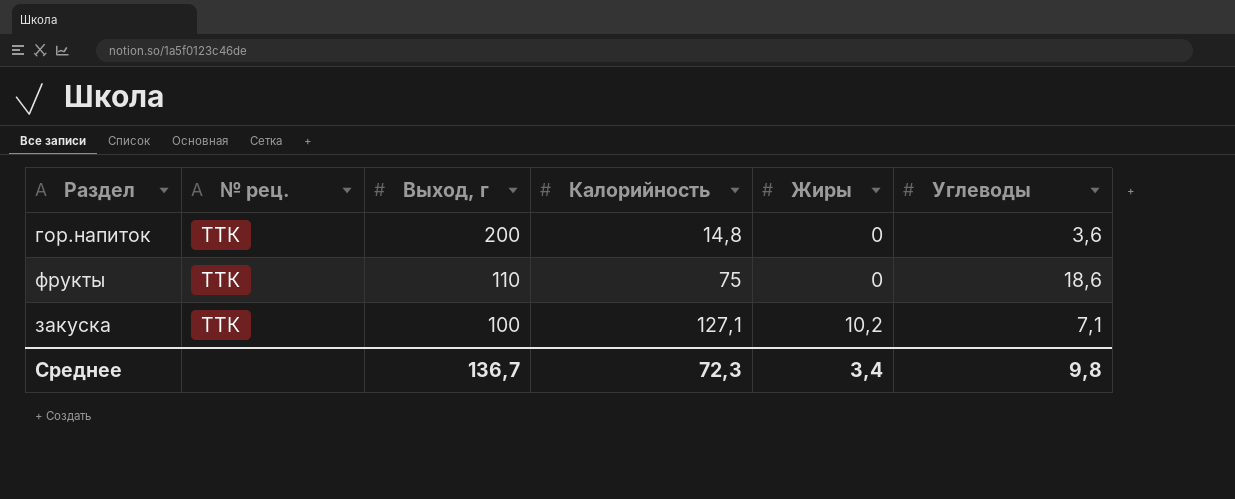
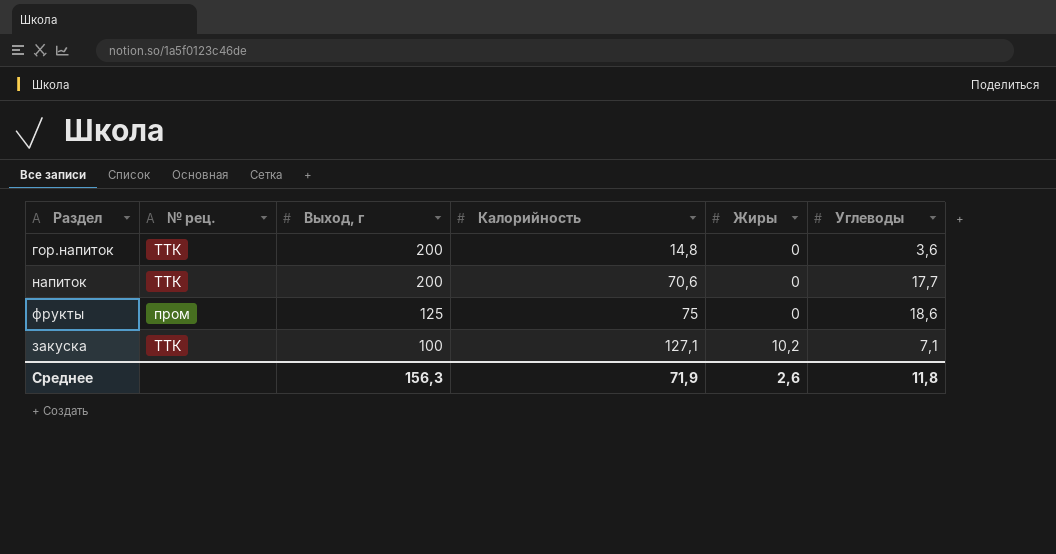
row напиток: none -> ТТК | 200 | 70,6 | 0 | 17,7
фрукты | № рец.: ТТК -> пром
фрукты | Выход, г: 110 -> 125
Среднее | Выход, г: 136,7 -> 156,3
Среднее | Калорийность: 72,3 -> 71,9
Среднее | Жиры: 3,4 -> 2,6
Среднее | Углеводы: 9,8 -> 11,8

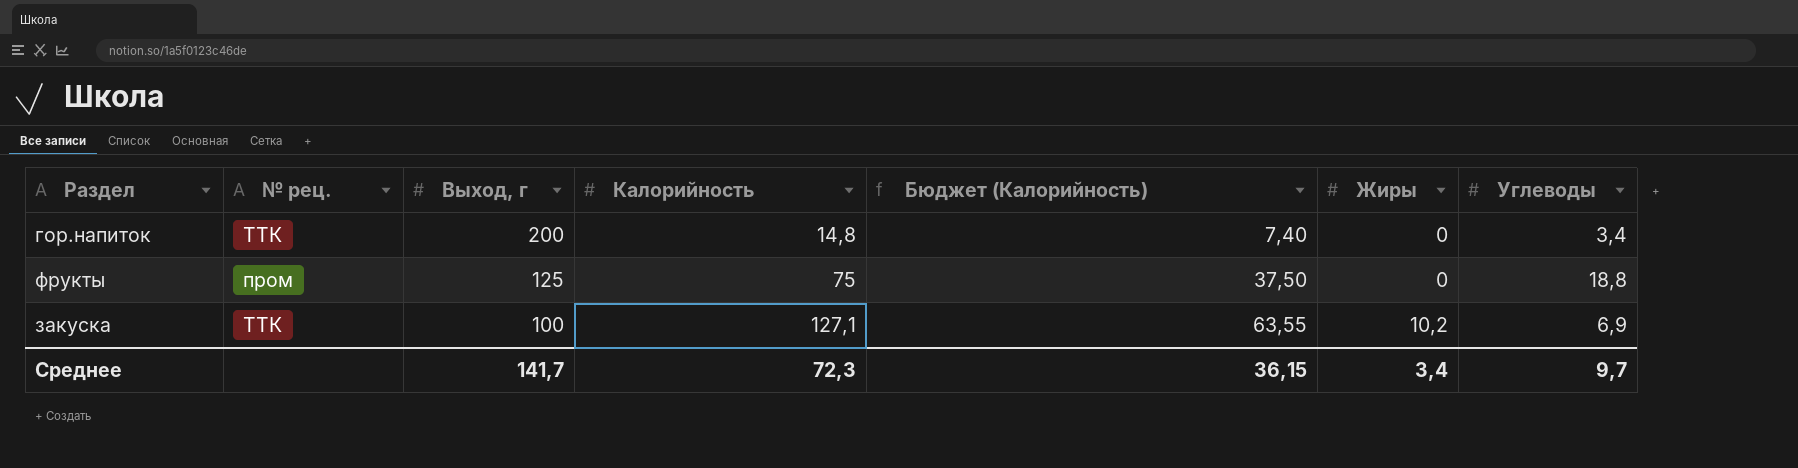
column Бюджет (Калорийность) | formula: none -> [Калорийность] * 0,5
row напиток: ТТК | 200 | 70,6 | 0 | 17,7 -> none
гор.напиток | Углеводы: 3,6 -> 3,4
фрукты | Углеводы: 18,6 -> 18,8
закуска | Углеводы: 7,1 -> 6,9
Среднее | Выход, г: 156,3 -> 141,7
Среднее | Калорийность: 71,9 -> 72,3
Среднее | Жиры: 2,6 -> 3,4
Среднее | Углеводы: 11,8 -> 9,7

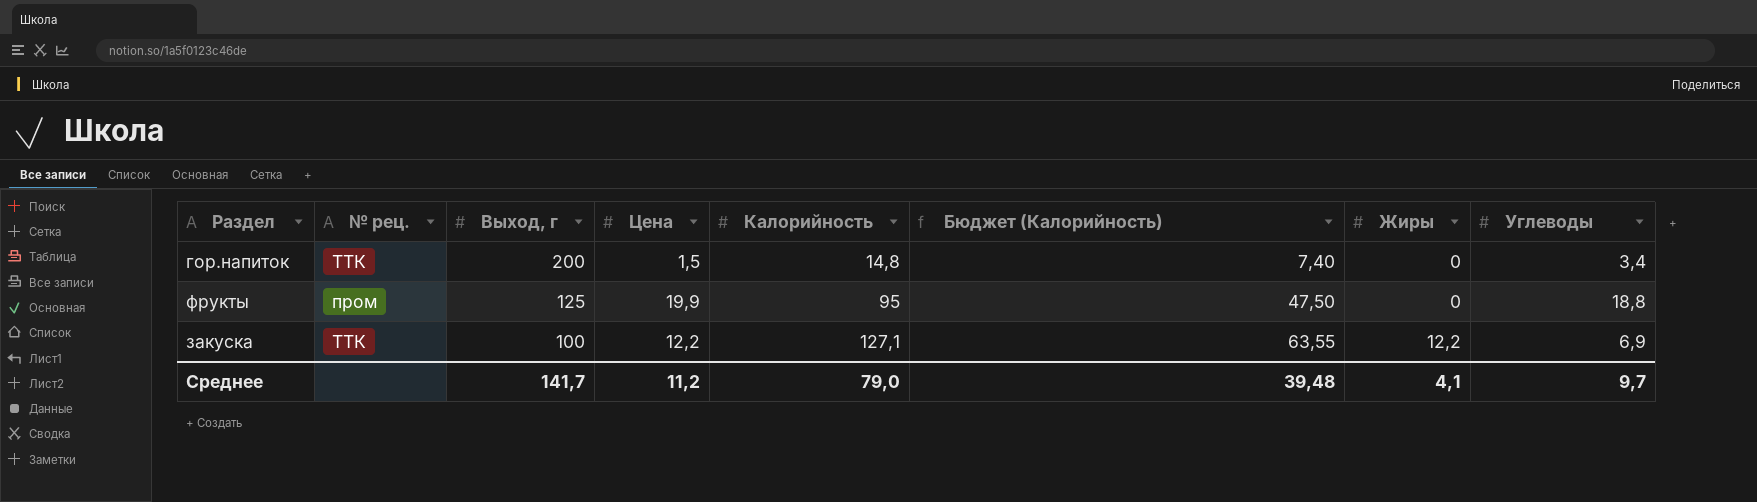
column Цена | position: none -> 4
фрукты | Калорийность: 75 -> 95
фрукты | Бюджет (Калорийность): 37,50 -> 47,50
закуска | Жиры: 10,2 -> 12,2
Среднее | Калорийность: 72,3 -> 79,0
Среднее | Бюджет (Калорийность): 36,15 -> 39,48
Среднее | Жиры: 3,4 -> 4,1

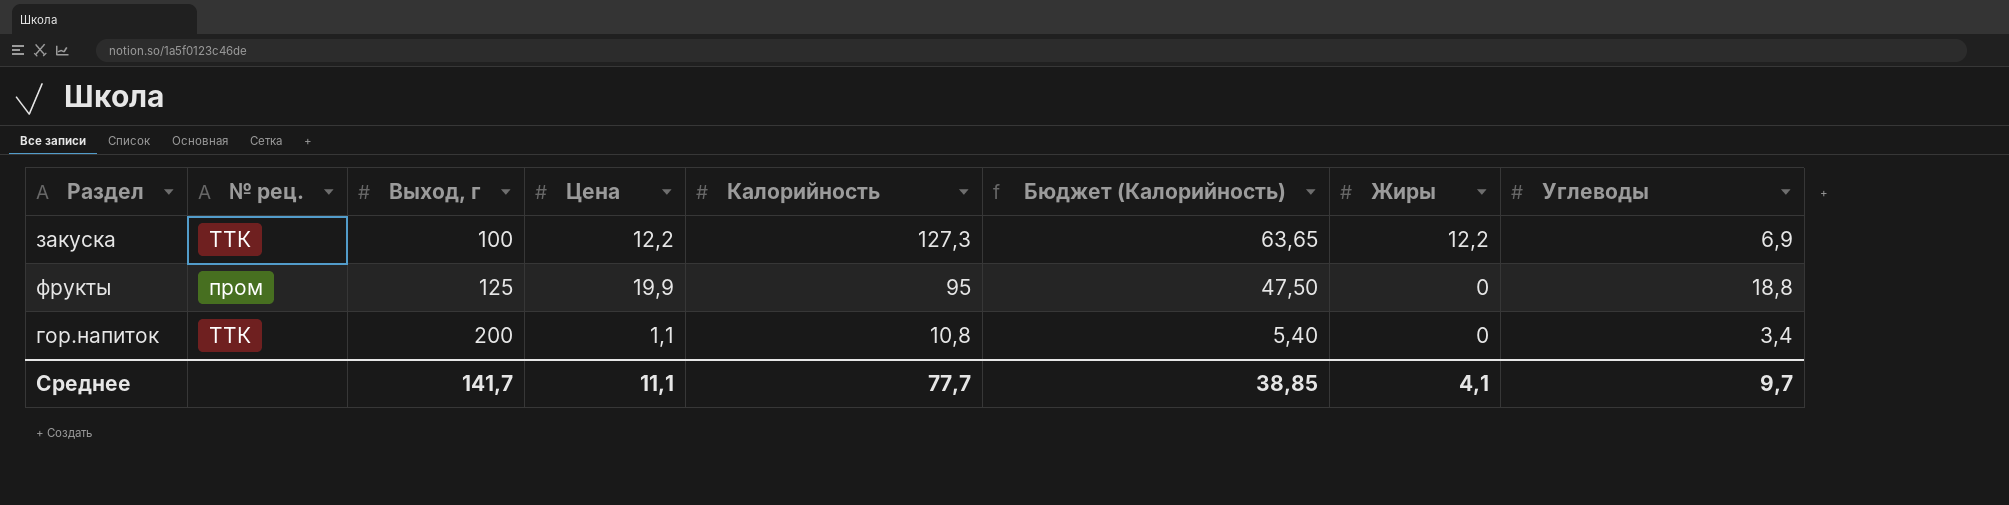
row order: Выход, г descending -> Выход, г ascending
закуска | Калорийность: 127,1 -> 127,3
закуска | Бюджет (Калорийность): 63,55 -> 63,65
гор.напиток | Цена: 1,5 -> 1,1
гор.напиток | Калорийность: 14,8 -> 10,8
гор.напиток | Бюджет (Калорийность): 7,40 -> 5,40
Среднее | Цена: 11,2 -> 11,1
Среднее | Калорийность: 79,0 -> 77,7
Среднее | Бюджет (Калорийность): 39,48 -> 38,85

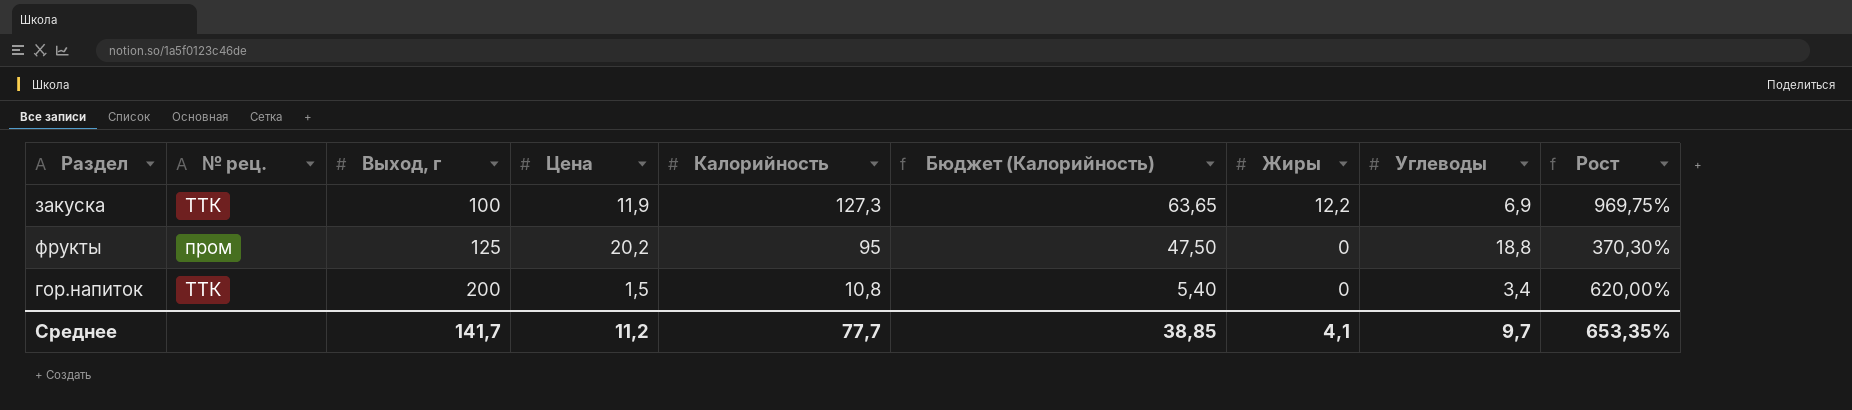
column Рост | formula: none -> ([Калорийность] - [Цена]) / [Цена]
закуска | Цена: 12,2 -> 11,9
фрукты | Цена: 19,9 -> 20,2
гор.напиток | Цена: 1,1 -> 1,5
Среднее | Цена: 11,1 -> 11,2

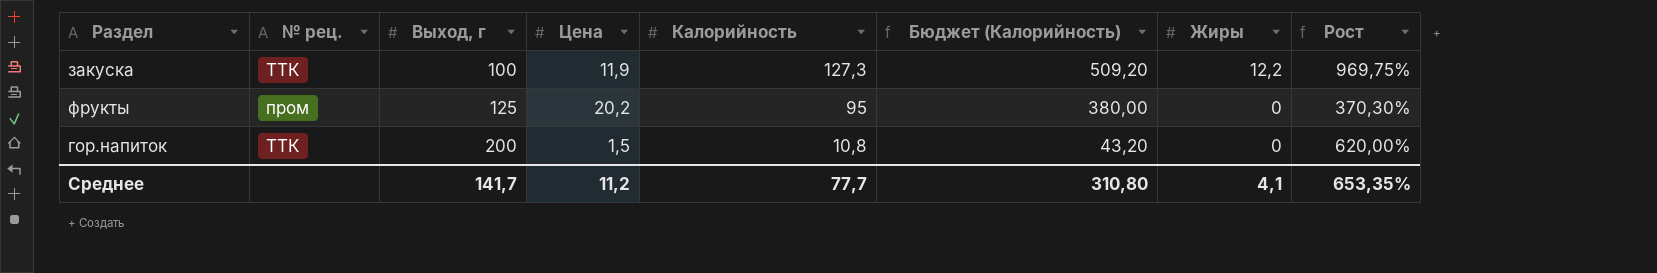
column Углеводы | position: 8 -> none
column Бюджет (Калорийность) | formula: [Калорийность] * 0,5 -> [Калорийность] * 4
Среднее | Бюджет (Калорийность): 38,85 -> 310,80

